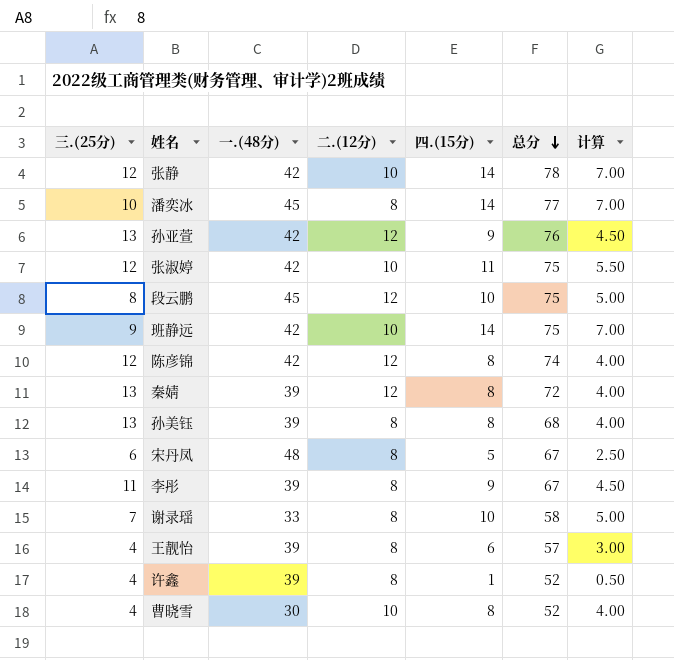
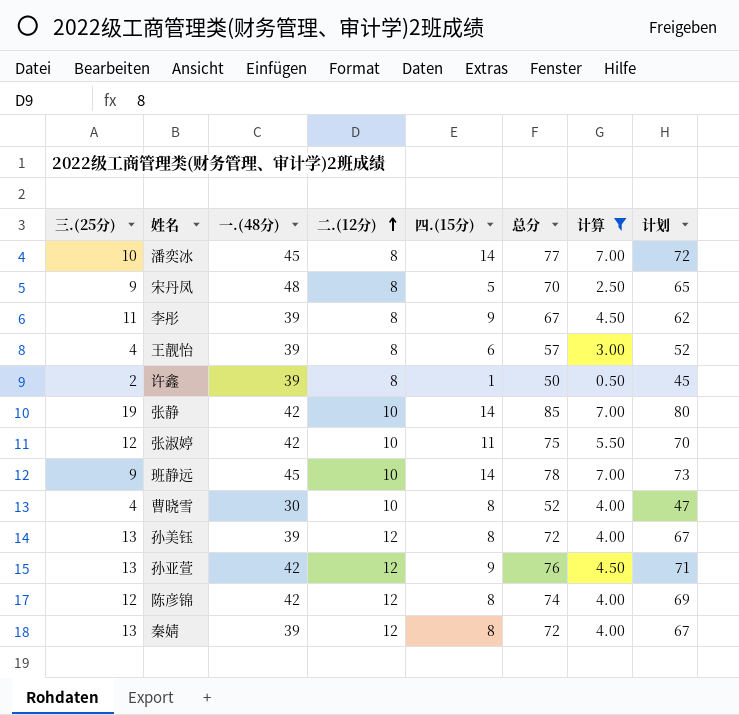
filter: none -> 计算 != 5.00
row order: 总分 descending -> 二.(12分) ascending
column 计划 | formula: none -> [总分] - 5
宋丹凤 | 三.(25分): 6 -> 9
宋丹凤 | 总分: 67 -> 70
许鑫 | 三.(25分): 4 -> 2
许鑫 | 总分: 52 -> 50
张静 | 三.(25分): 12 -> 19
张静 | 总分: 78 -> 85
班静远 | 一.(48分): 42 -> 45
班静远 | 总分: 75 -> 78
孙美钰 | 二.(12分): 8 -> 12
孙美钰 | 总分: 68 -> 72

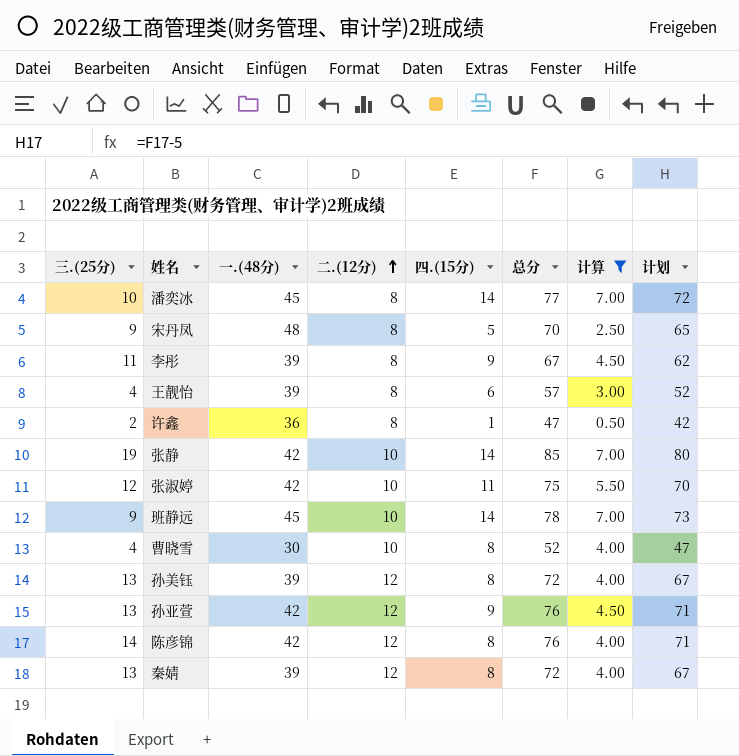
许鑫 | 一.(48分): 39 -> 36
许鑫 | 总分: 50 -> 47
许鑫 | 计划: 45 -> 42
陈彦锦 | 三.(25分): 12 -> 14
陈彦锦 | 总分: 74 -> 76
陈彦锦 | 计划: 69 -> 71

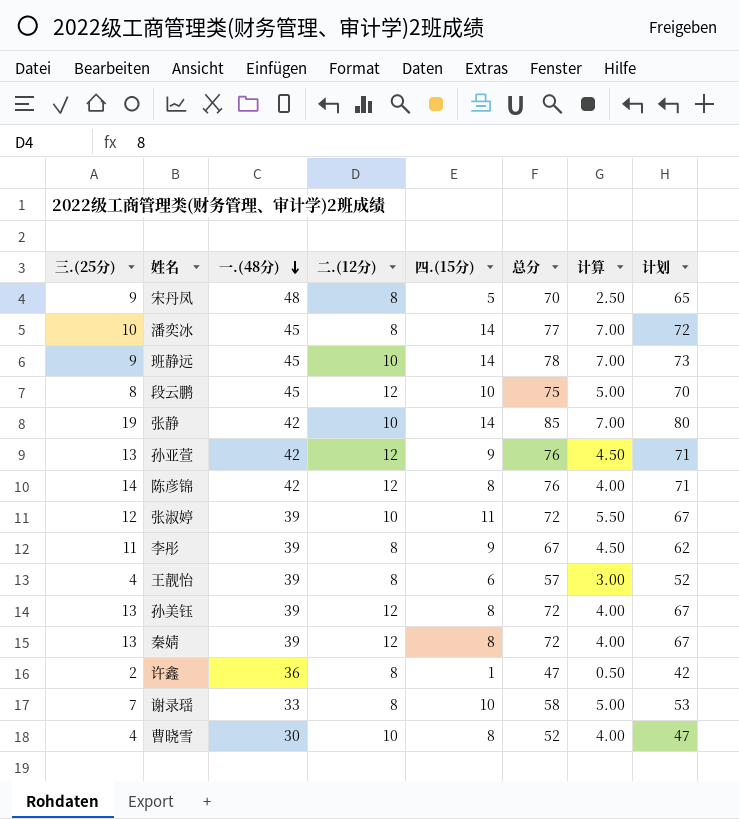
filter: 计算 != 5.00 -> none
row order: 二.(12分) ascending -> 一.(48分) descending
张淑婷 | 一.(48分): 42 -> 39
张淑婷 | 总分: 75 -> 72
张淑婷 | 计划: 70 -> 67

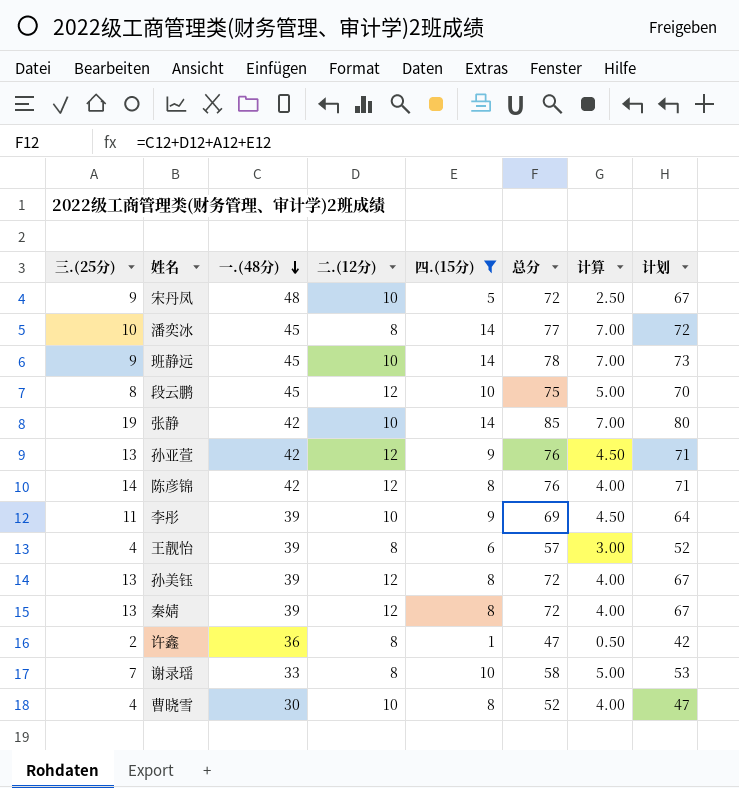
filter: none -> 四.(15分) != 11
宋丹凤 | 二.(12分): 8 -> 10
宋丹凤 | 总分: 70 -> 72
宋丹凤 | 计划: 65 -> 67
李彤 | 二.(12分): 8 -> 10
李彤 | 总分: 67 -> 69
李彤 | 计划: 62 -> 64

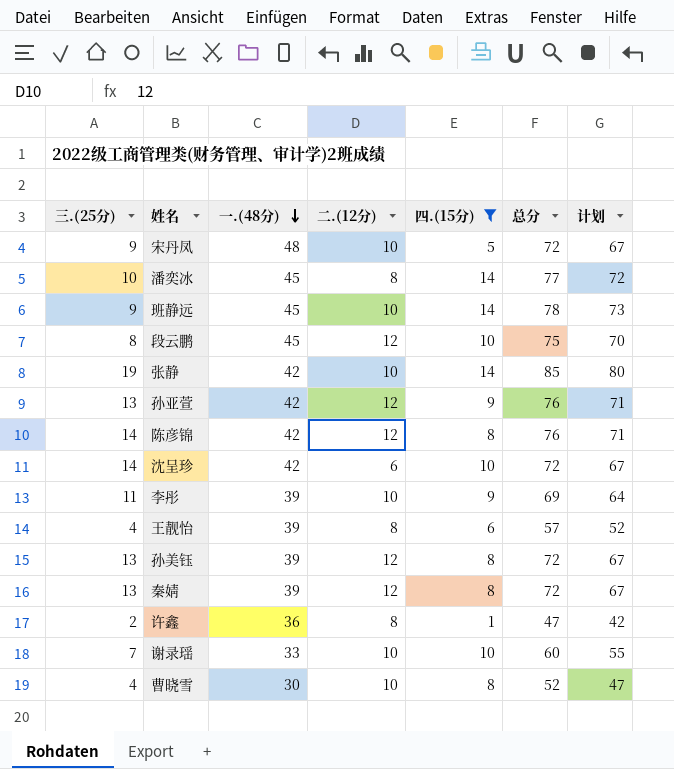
column 计算 | formula: [四.(15分)] * 0.5 -> none
row 沈呈珍: none -> 14 | 42 | 6 | 10 | 72 | 67
谢录瑶 | 二.(12分): 8 -> 10
谢录瑶 | 总分: 58 -> 60
谢录瑶 | 计划: 53 -> 55

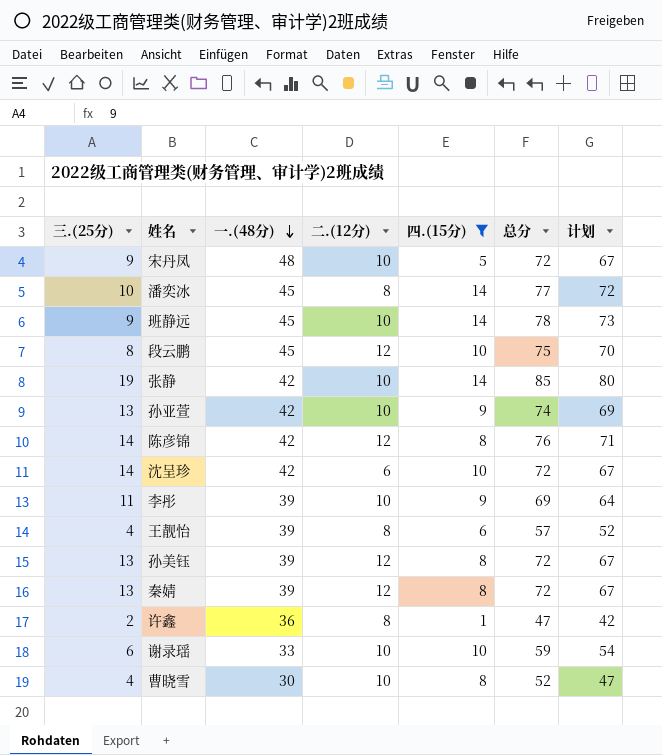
孙亚萱 | 二.(12分): 12 -> 10
孙亚萱 | 总分: 76 -> 74
孙亚萱 | 计划: 71 -> 69
谢录瑶 | 三.(25分): 7 -> 6
谢录瑶 | 总分: 60 -> 59
谢录瑶 | 计划: 55 -> 54

